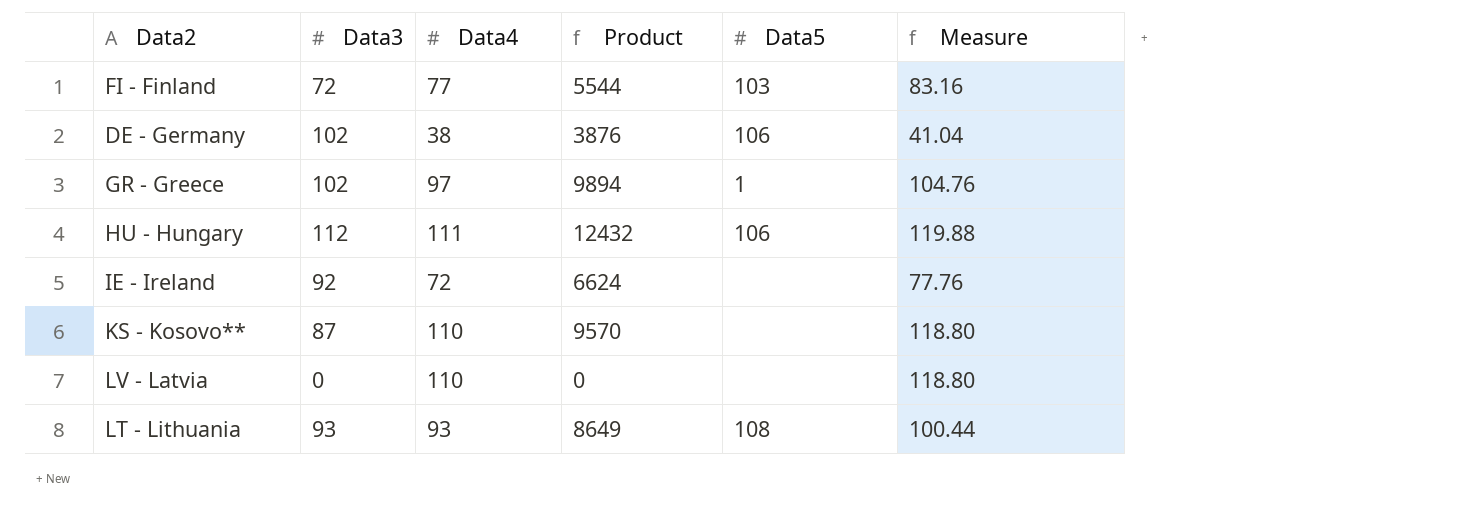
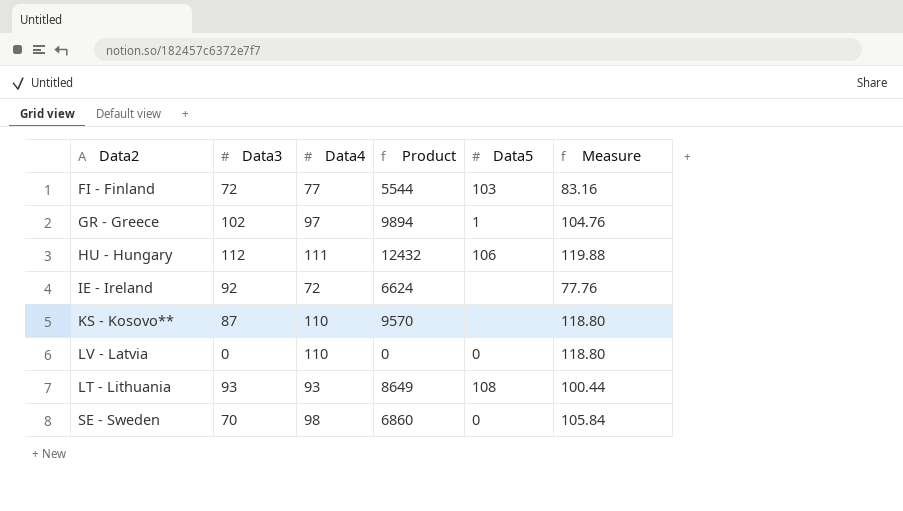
row DE - Germany: 102 | 38 | 3876 | 106 | 41.04 -> none
LV - Latvia | Data5: none -> 0
row SE - Sweden: none -> 70 | 98 | 6860 | 0 | 105.84

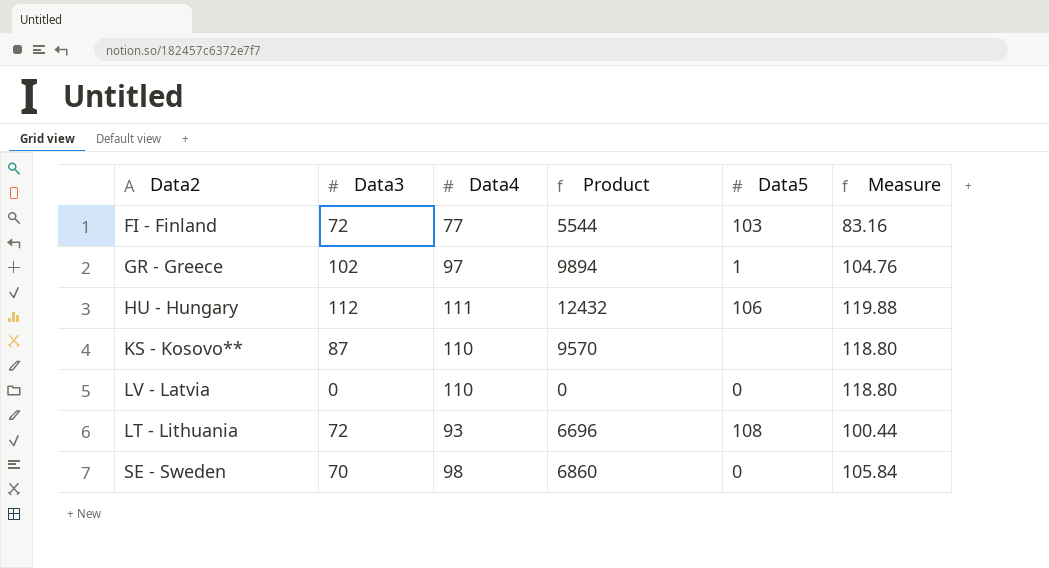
row IE - Ireland: 92 | 72 | 6624 | none | 77.76 -> none
LT - Lithuania | Data3: 93 -> 72
LT - Lithuania | Product: 8649 -> 6696

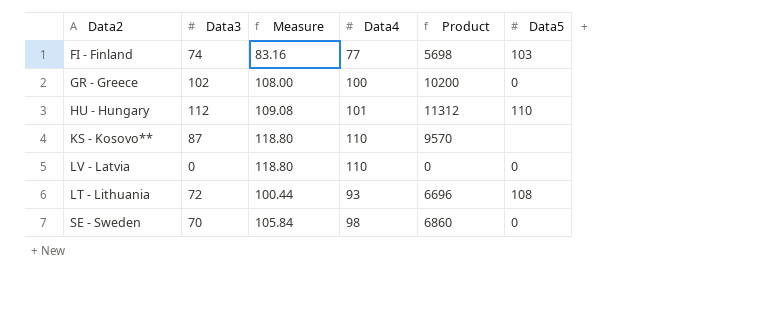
column Measure | position: 6 -> 3
FI - Finland | Data3: 72 -> 74
FI - Finland | Product: 5544 -> 5698
GR - Greece | Measure: 104.76 -> 108.00
GR - Greece | Data4: 97 -> 100
GR - Greece | Product: 9894 -> 10200
GR - Greece | Data5: 1 -> 0
HU - Hungary | Measure: 119.88 -> 109.08
HU - Hungary | Data4: 111 -> 101
HU - Hungary | Product: 12432 -> 11312
HU - Hungary | Data5: 106 -> 110

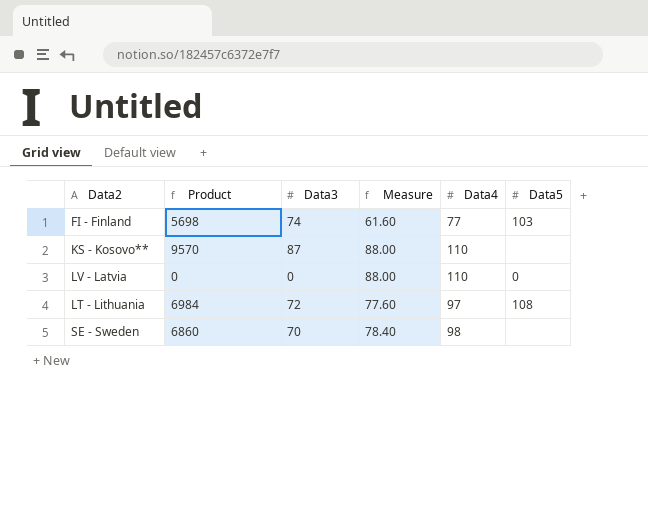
column Product | position: 5 -> 2
column Measure | formula: [Data4] * 1.08 -> [Data4] * 0.8
row GR - Greece: 102 | 108.00 | 100 | 10200 | 0 -> none
row HU - Hungary: 112 | 109.08 | 101 | 11312 | 110 -> none
LT - Lithuania | Product: 6696 -> 6984
LT - Lithuania | Data4: 93 -> 97
SE - Sweden | Data5: 0 -> none

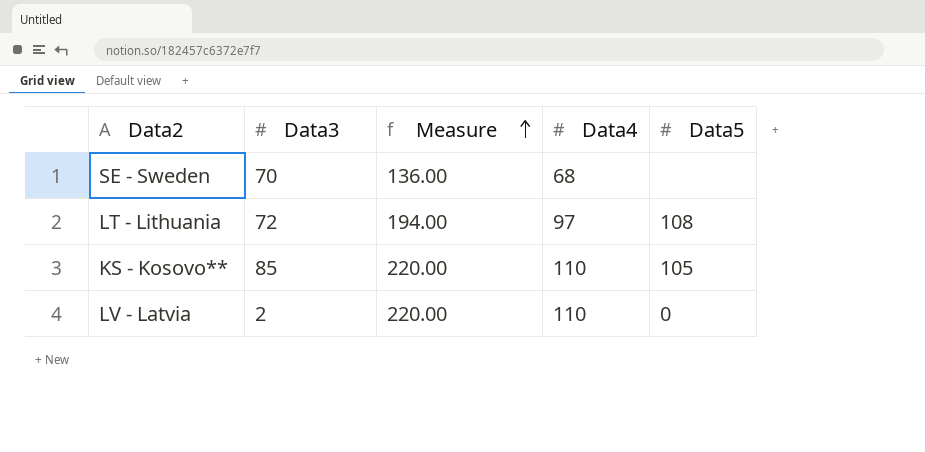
row order: none -> Measure ascending
column Product | formula: [Data3] * [Data4] -> none
column Measure | formula: [Data4] * 0.8 -> [Data4] * 2
row FI - Finland: 5698 | 74 | 61.60 | 77 | 103 -> none
SE - Sweden | Data4: 98 -> 68
KS - Kosovo** | Data3: 87 -> 85
KS - Kosovo** | Data5: none -> 105
LV - Latvia | Data3: 0 -> 2

